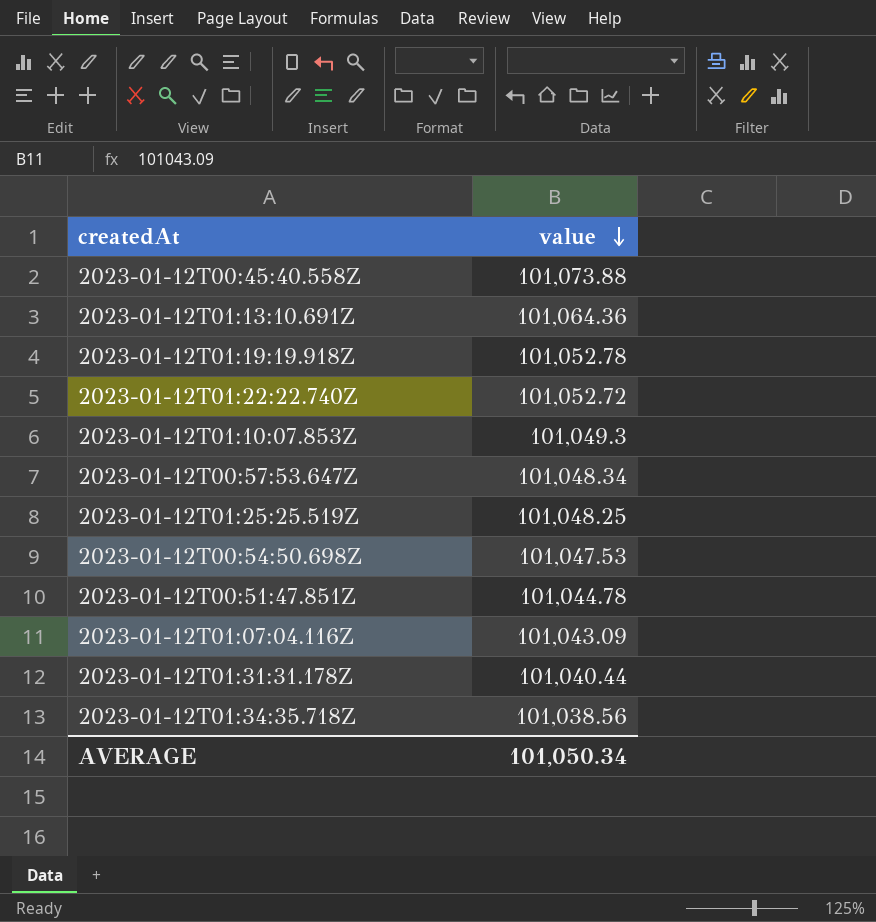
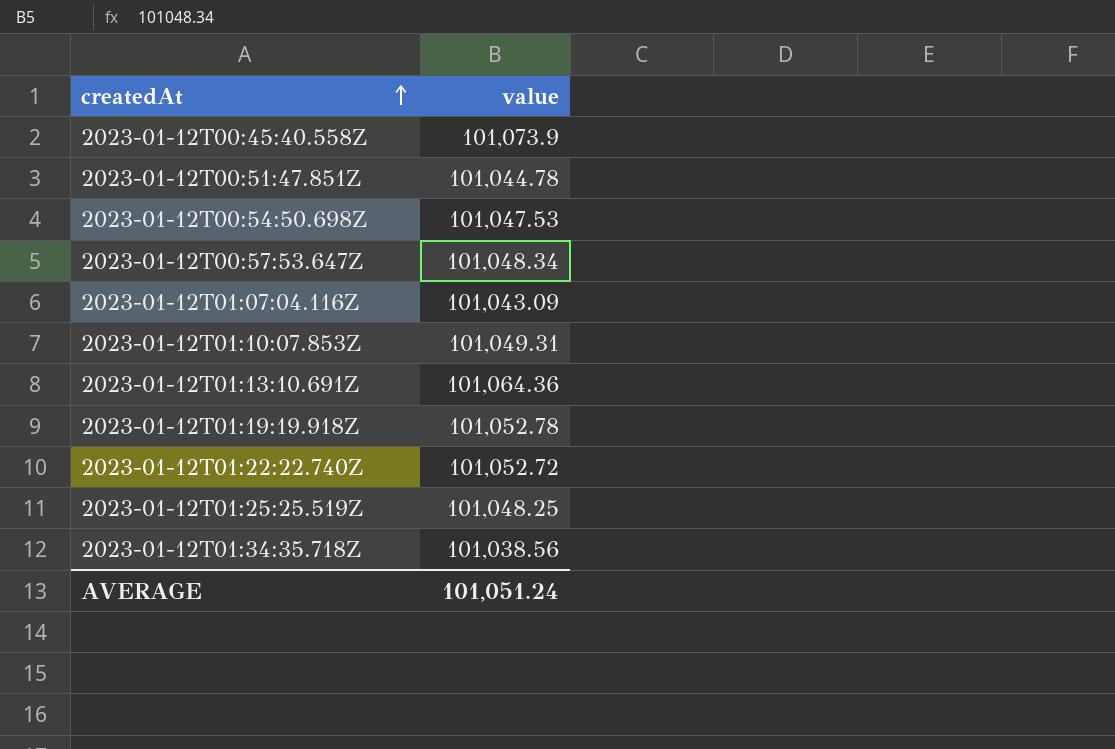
row order: value descending -> createdAt ascending
row 2023-01-12T01:31:31.178Z: 101,040.44 -> none
2023-01-12T00:45:40.558Z | value: 101,073.88 -> 101,073.9
2023-01-12T01:10:07.853Z | value: 101,049.3 -> 101,049.31
AVERAGE | value: 101,050.34 -> 101,051.24

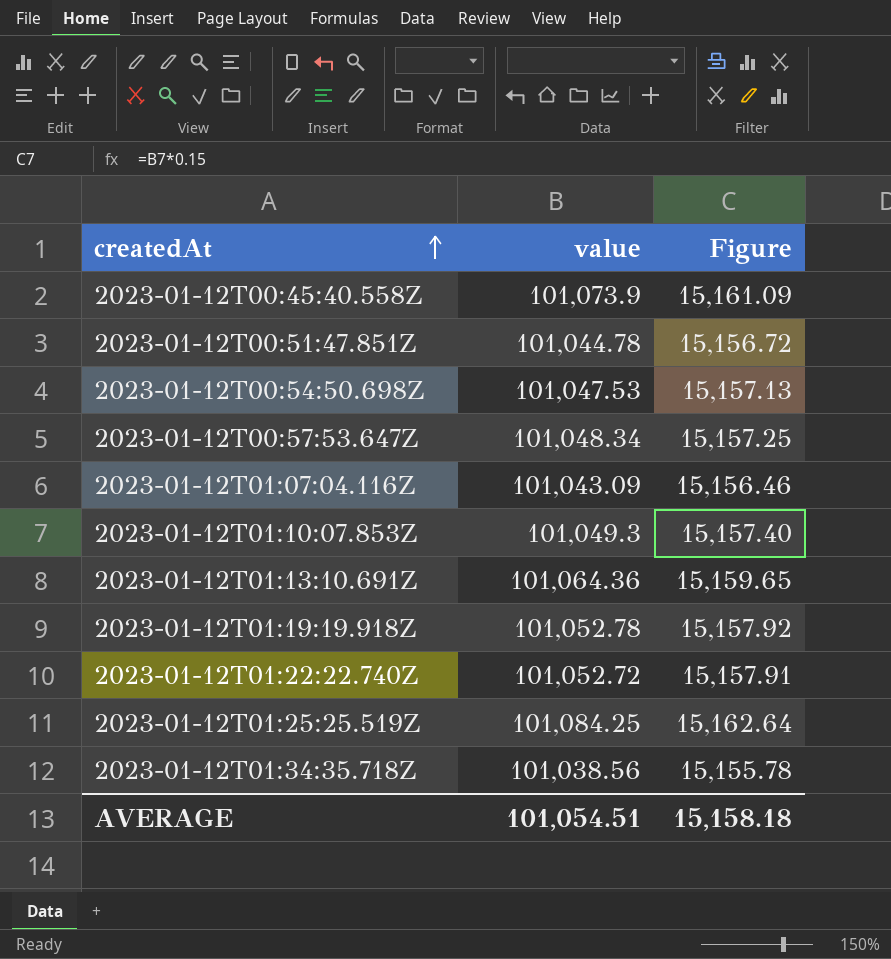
column Figure | formula: none -> [value] * 0.15
2023-01-12T01:10:07.853Z | value: 101,049.31 -> 101,049.3
2023-01-12T01:25:25.519Z | value: 101,048.25 -> 101,084.25
AVERAGE | value: 101,051.24 -> 101,054.51

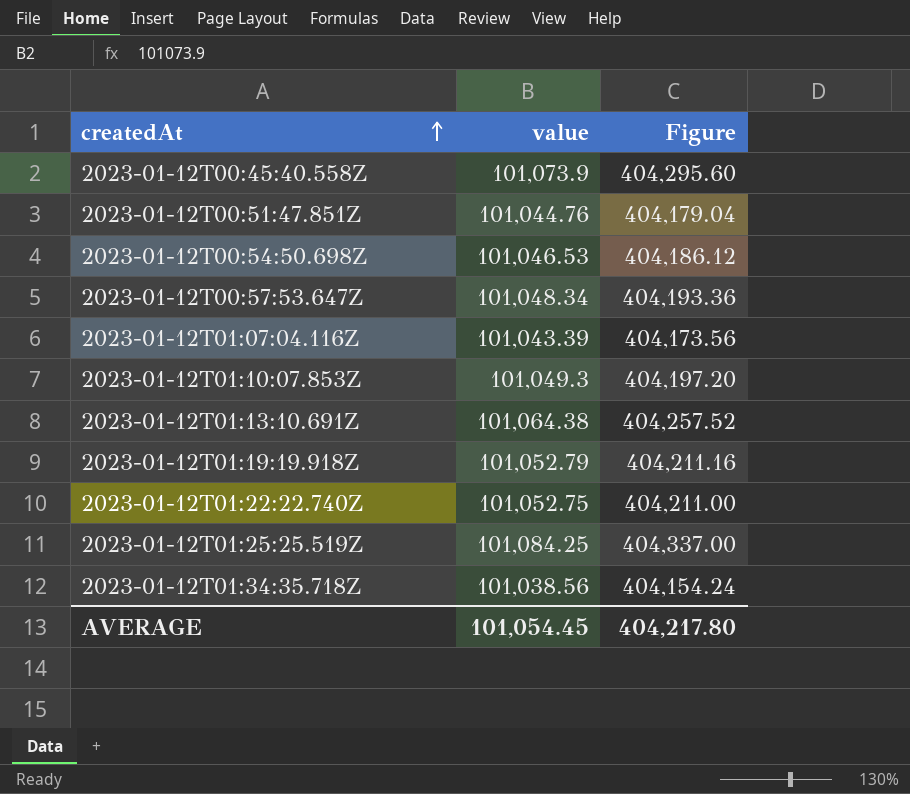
column Figure | formula: [value] * 0.15 -> [value] * 4
2023-01-12T00:51:47.851Z | value: 101,044.78 -> 101,044.76
2023-01-12T00:54:50.698Z | value: 101,047.53 -> 101,046.53
2023-01-12T01:07:04.116Z | value: 101,043.09 -> 101,043.39
2023-01-12T01:13:10.691Z | value: 101,064.36 -> 101,064.38
2023-01-12T01:19:19.918Z | value: 101,052.78 -> 101,052.79
2023-01-12T01:22:22.740Z | value: 101,052.72 -> 101,052.75
AVERAGE | value: 101,054.51 -> 101,054.45
AVERAGE | Figure: 15,158.18 -> 404,217.80

